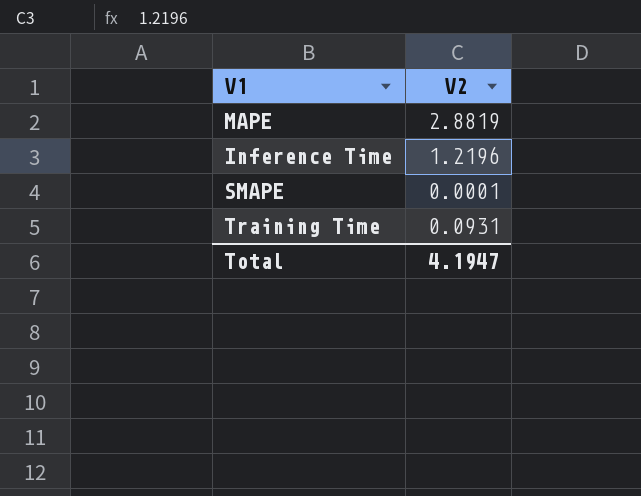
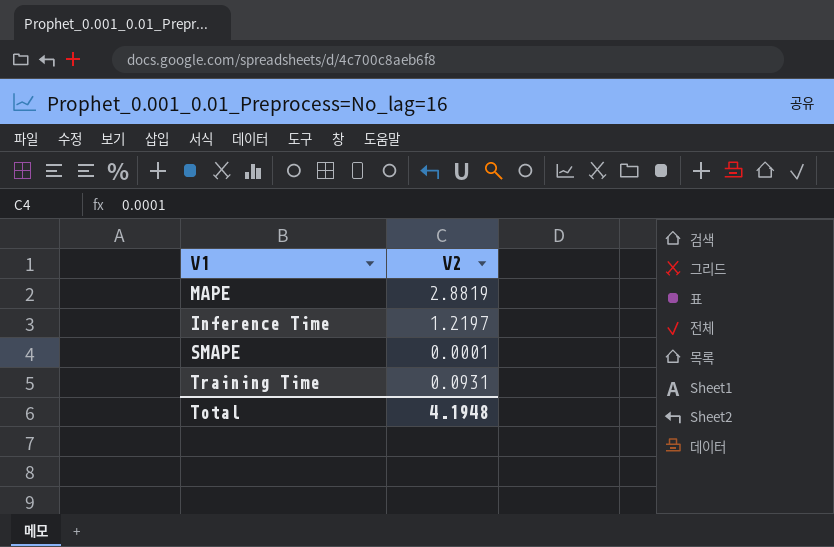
Inference Time | V2: 1.2196 -> 1.2197
Total | V2: 4.1947 -> 4.1948

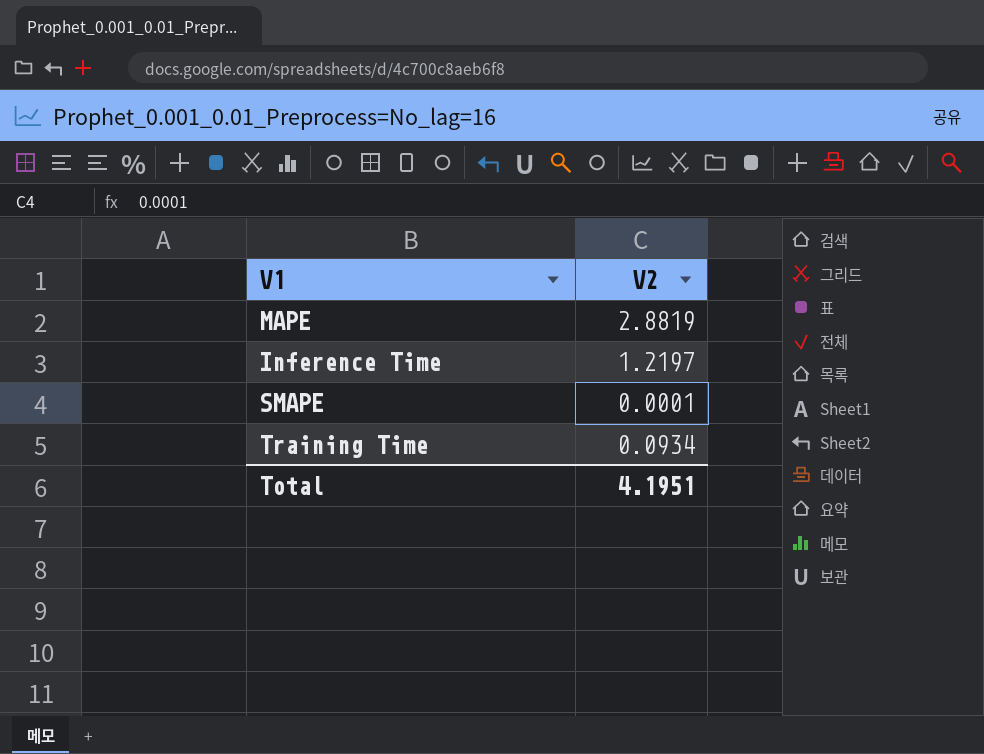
Training Time | V2: 0.0931 -> 0.0934
Total | V2: 4.1948 -> 4.1951

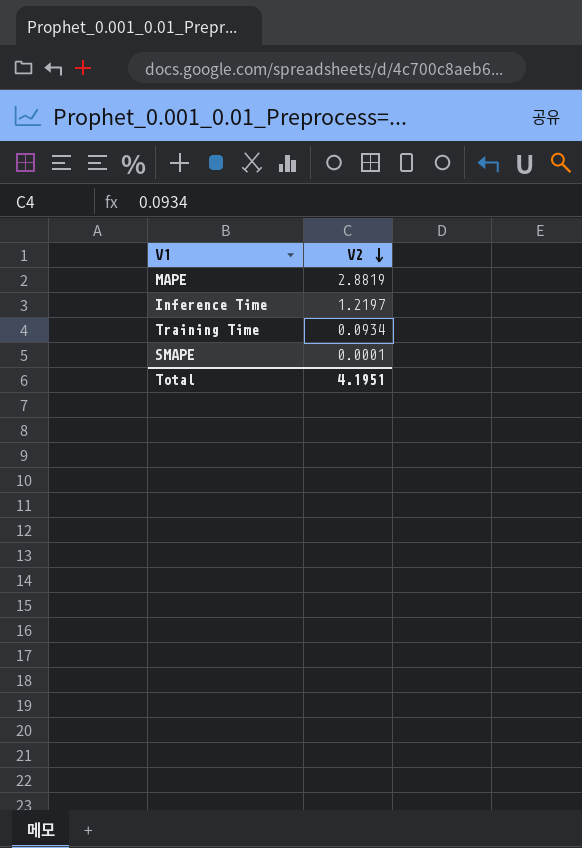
row order: none -> V2 descending

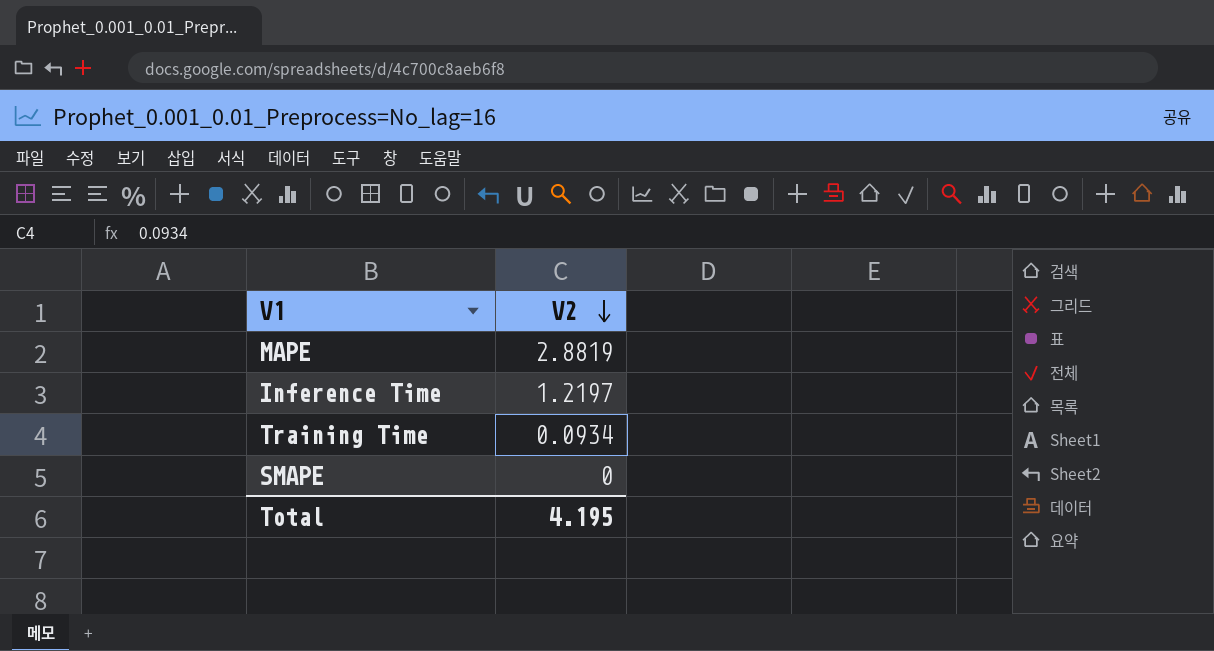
SMAPE | V2: 0.0001 -> 0
Total | V2: 4.1951 -> 4.195

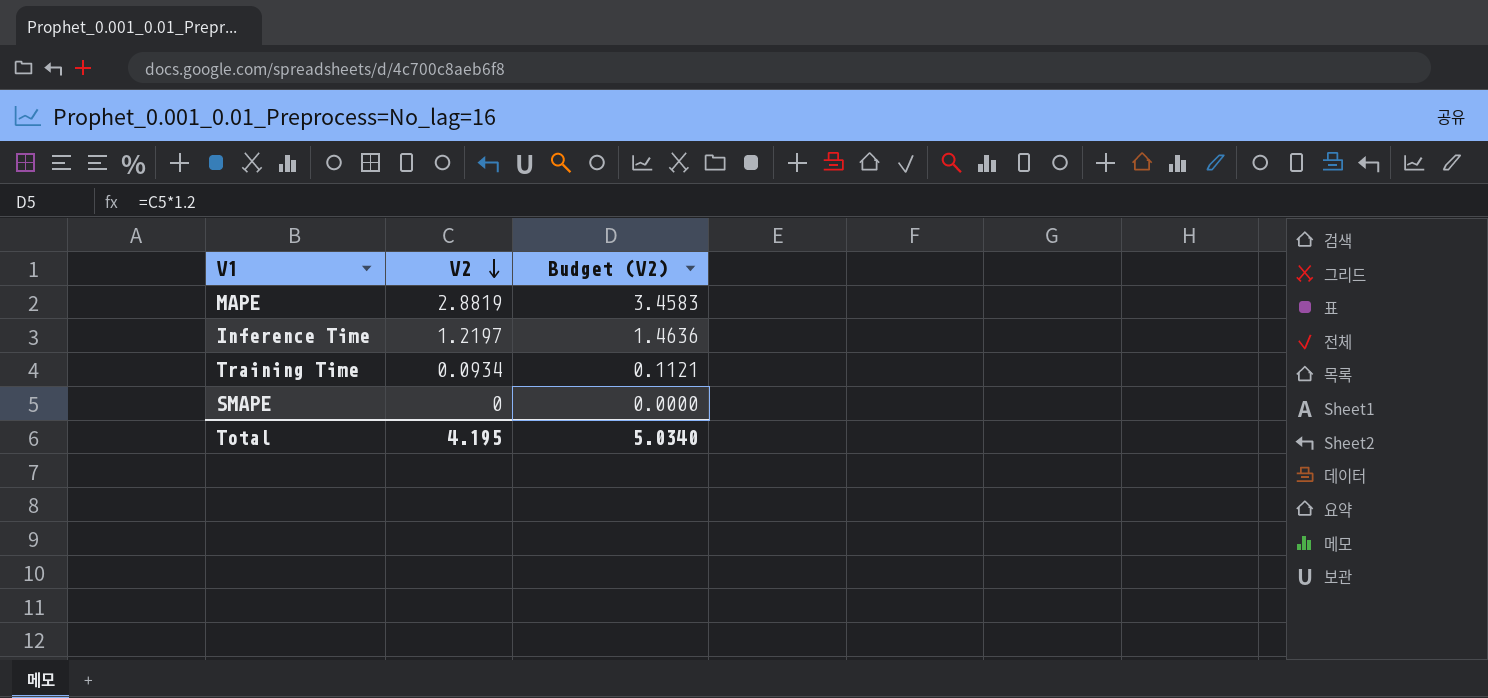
column Budget (V2) | formula: none -> [V2] * 1.2

